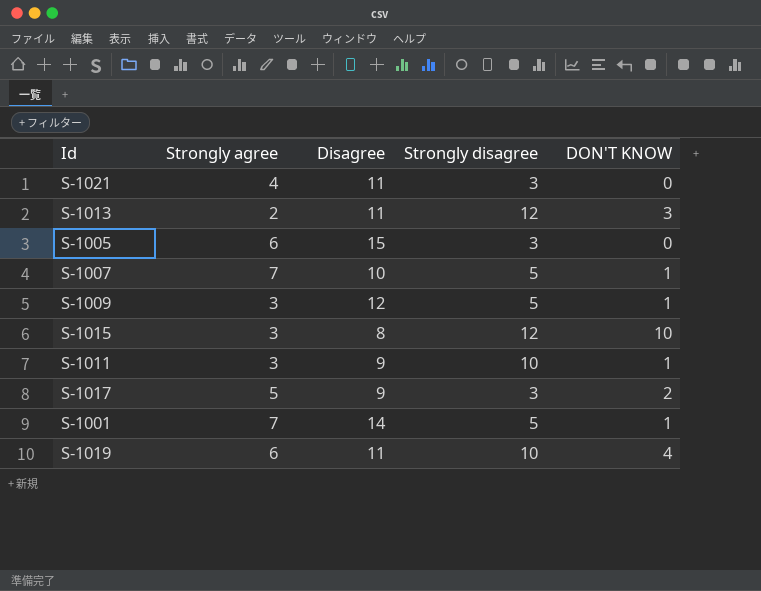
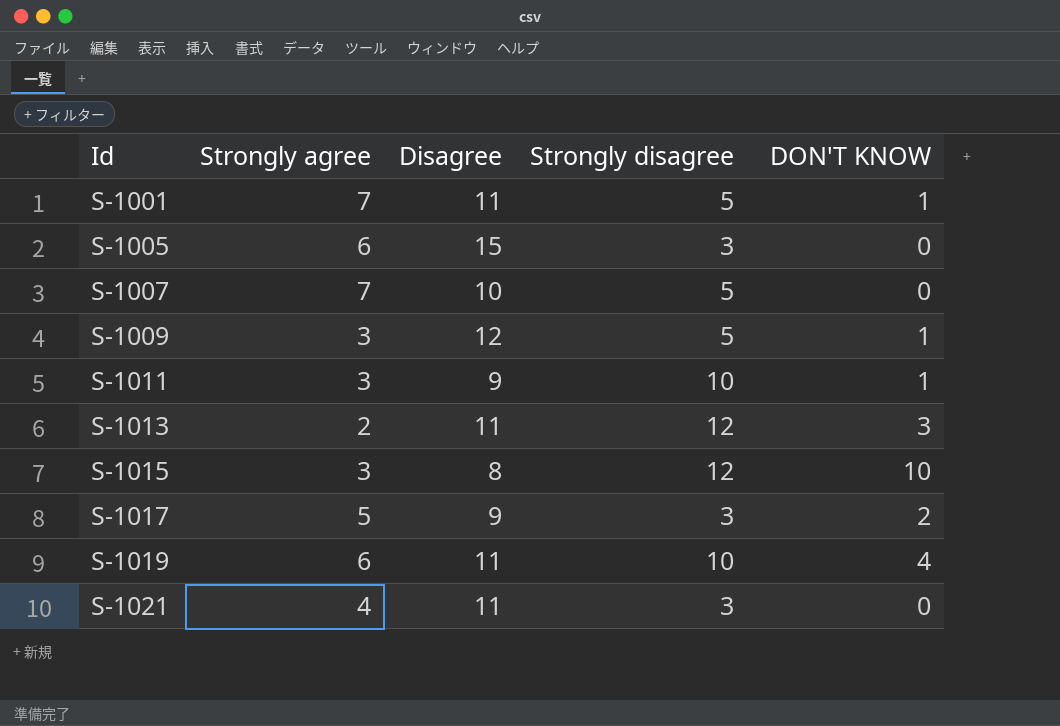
row order: none -> Id ascending
S-1001 | Disagree: 14 -> 11
S-1007 | DON'T KNOW: 1 -> 0

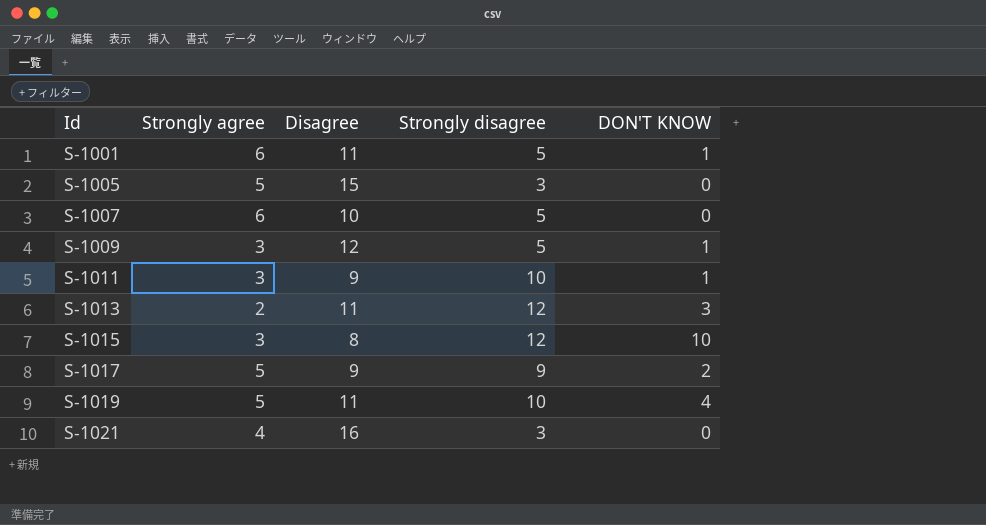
S-1001 | Strongly agree: 7 -> 6
S-1005 | Strongly agree: 6 -> 5
S-1007 | Strongly agree: 7 -> 6
S-1017 | Strongly disagree: 3 -> 9
S-1019 | Strongly agree: 6 -> 5
S-1021 | Disagree: 11 -> 16

